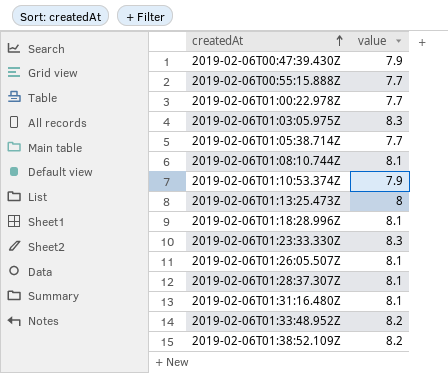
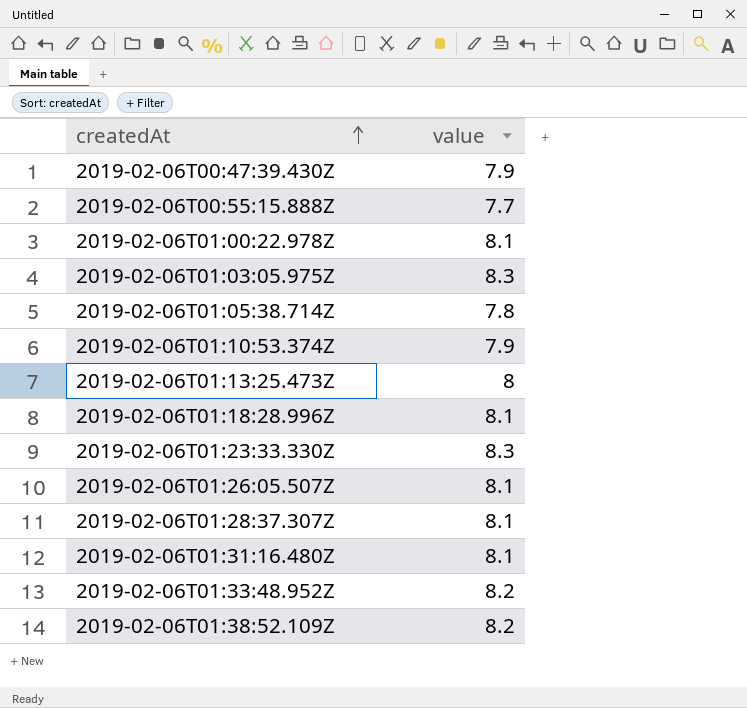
row 2019-02-06T01:08:10.744Z: 8.1 -> none
2019-02-06T01:00:22.978Z | value: 7.7 -> 8.1
2019-02-06T01:05:38.714Z | value: 7.7 -> 7.8

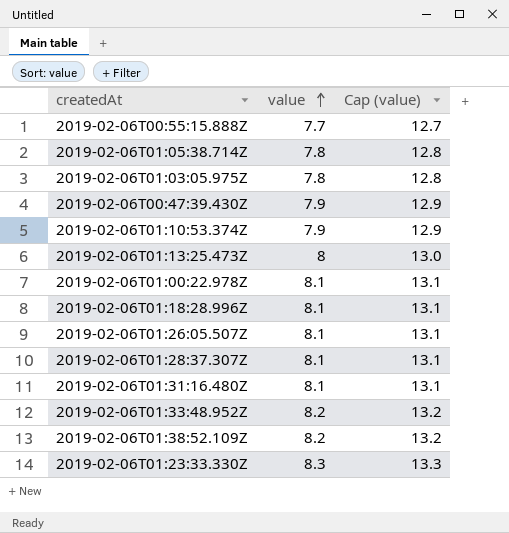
row order: createdAt ascending -> value ascending
column Cap (value) | formula: none -> [value] + 5
2019-02-06T01:03:05.975Z | value: 8.3 -> 7.8

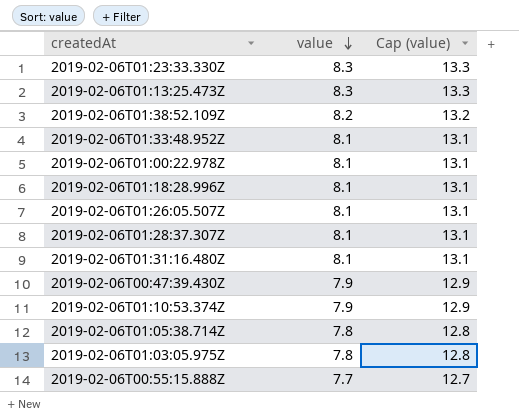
row order: value ascending -> value descending
2019-02-06T01:13:25.473Z | value: 8 -> 8.3
2019-02-06T01:13:25.473Z | Cap (value): 13.0 -> 13.3
2019-02-06T01:33:48.952Z | value: 8.2 -> 8.1
2019-02-06T01:33:48.952Z | Cap (value): 13.2 -> 13.1

